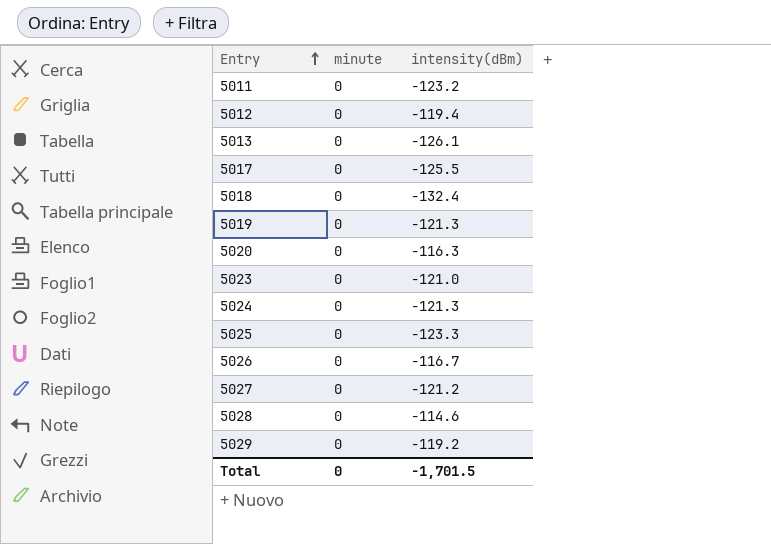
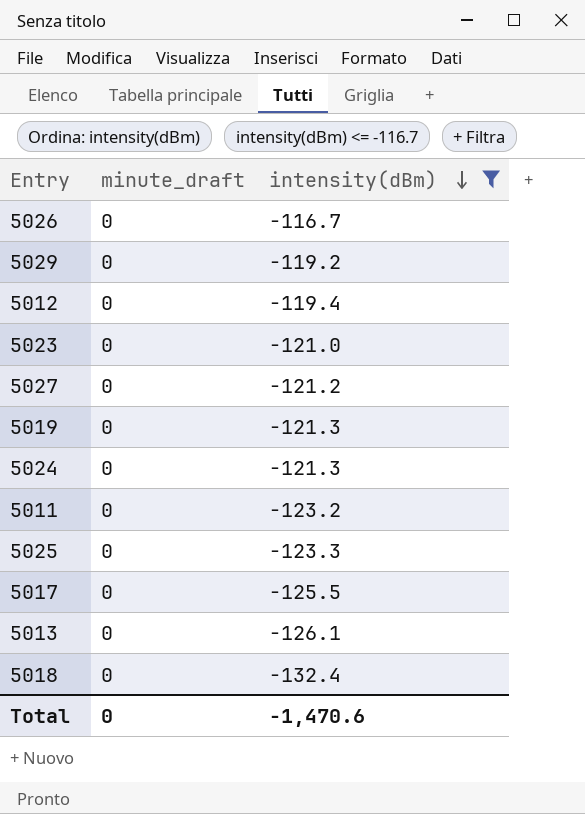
filter: none -> intensity(dBm) <= -116.7
row order: Entry ascending -> intensity(dBm) descending
column name: minute -> minute_draft
Total | intensity(dBm): -1,701.5 -> -1,470.6

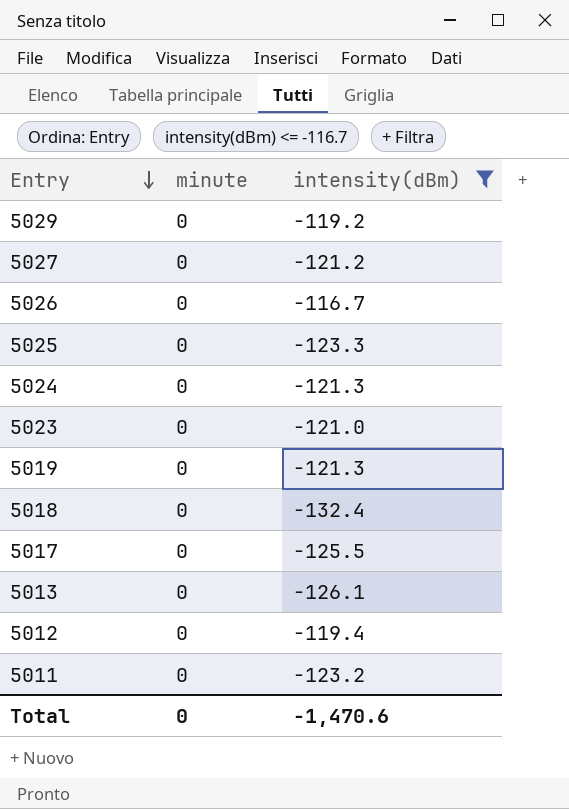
row order: intensity(dBm) descending -> Entry descending
column name: minute_draft -> minute

